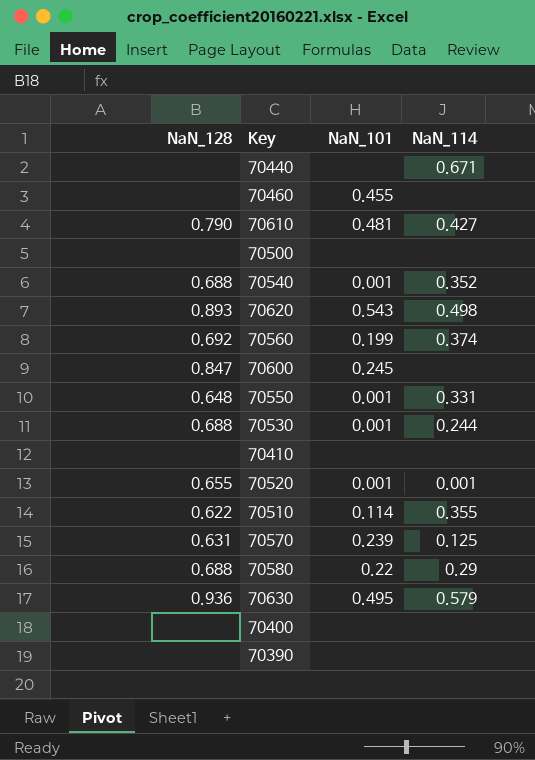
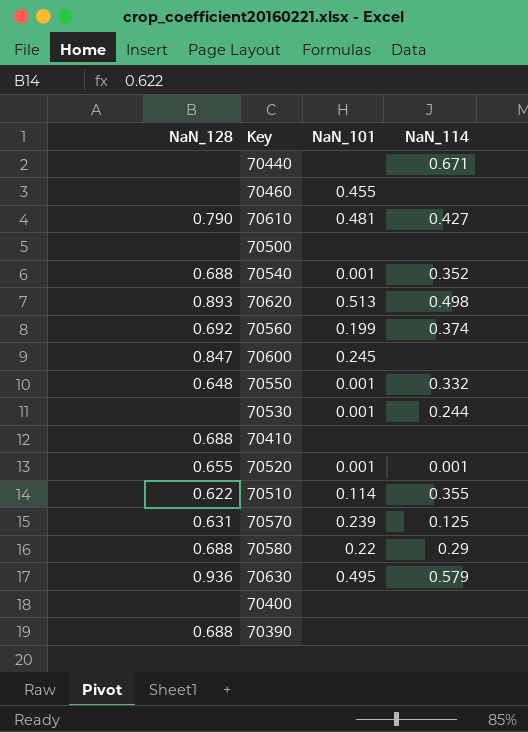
70620 | NaN_101: 0.543 -> 0.513
70550 | NaN_114: 0.331 -> 0.332
70530 | NaN_128: 0.688 -> none
70410 | NaN_128: none -> 0.688
70390 | NaN_128: none -> 0.688

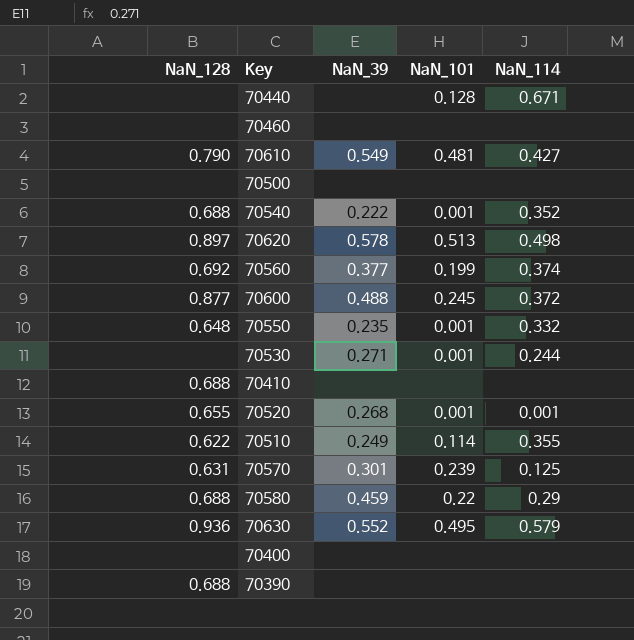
column NaN_39 | position: none -> 3
70440 | NaN_101: none -> 0.128
70460 | NaN_101: 0.455 -> none
70620 | NaN_128: 0.893 -> 0.897
70600 | NaN_128: 0.847 -> 0.877
70600 | NaN_114: none -> 0.372

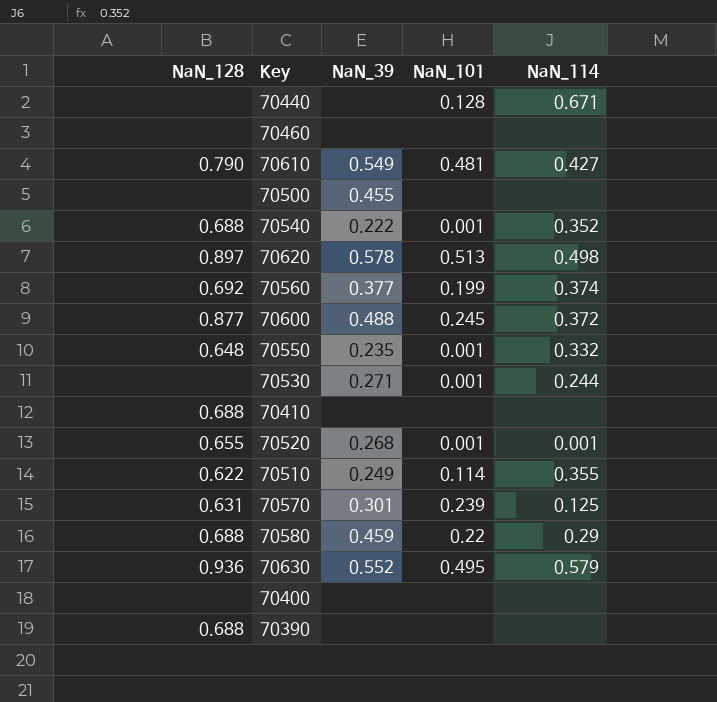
70500 | NaN_39: none -> 0.455

